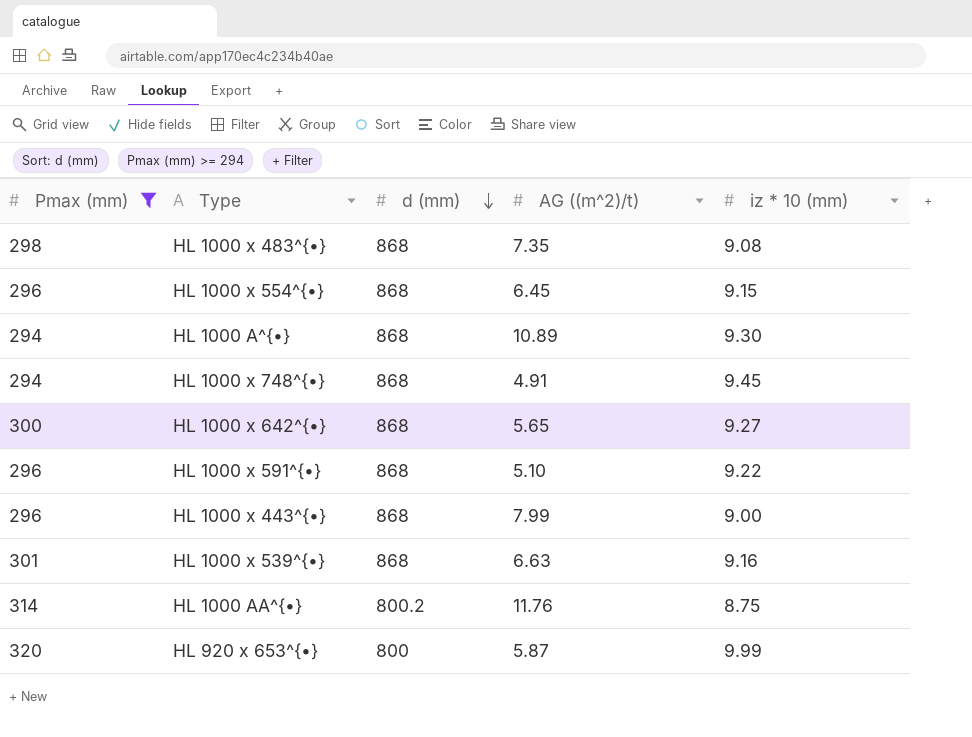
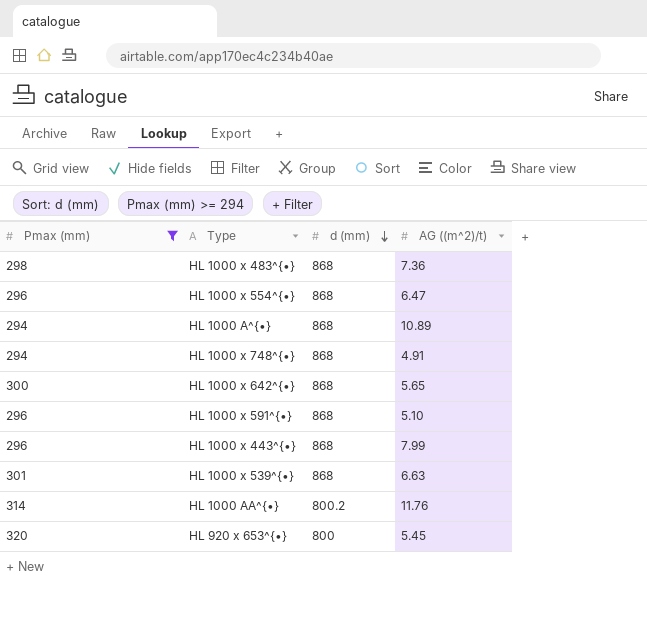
column iz * 10 (mm) | position: 5 -> none
HL 1000 x 483^{•} | AG ((m^2)/t): 7.35 -> 7.36
HL 1000 x 554^{•} | AG ((m^2)/t): 6.45 -> 6.47
HL 920 x 653^{•} | AG ((m^2)/t): 5.87 -> 5.45

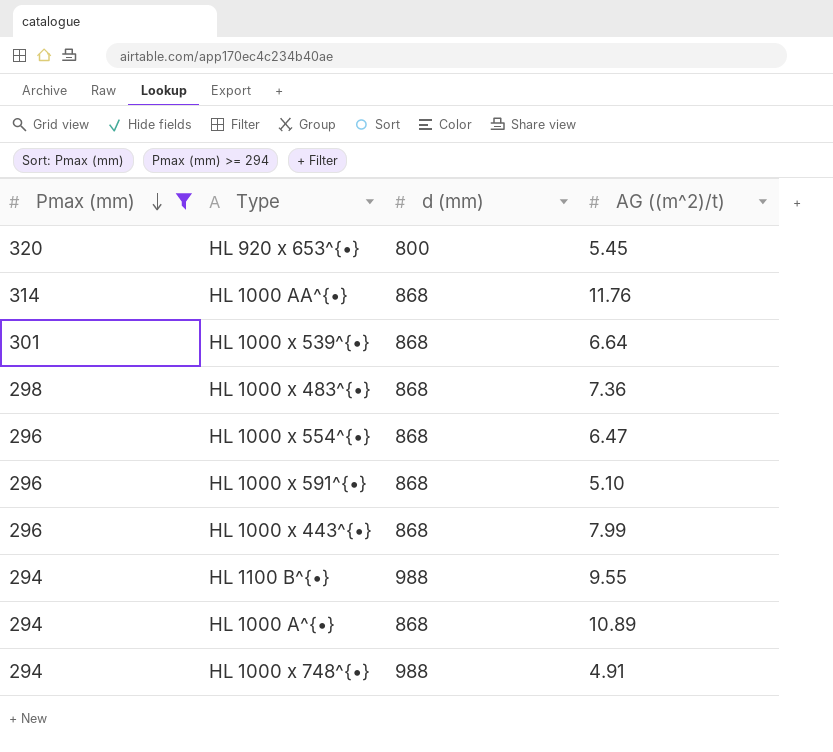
row order: d (mm) descending -> Pmax (mm) descending
row HL 1000 x 642^{•}: 300 | 868 | 5.65 -> none
HL 1000 AA^{•} | d (mm): 800.2 -> 868
HL 1000 x 539^{•} | AG ((m^2)/t): 6.63 -> 6.64
row HL 1100 B^{•}: none -> 294 | 988 | 9.55
HL 1000 x 748^{•} | d (mm): 868 -> 988

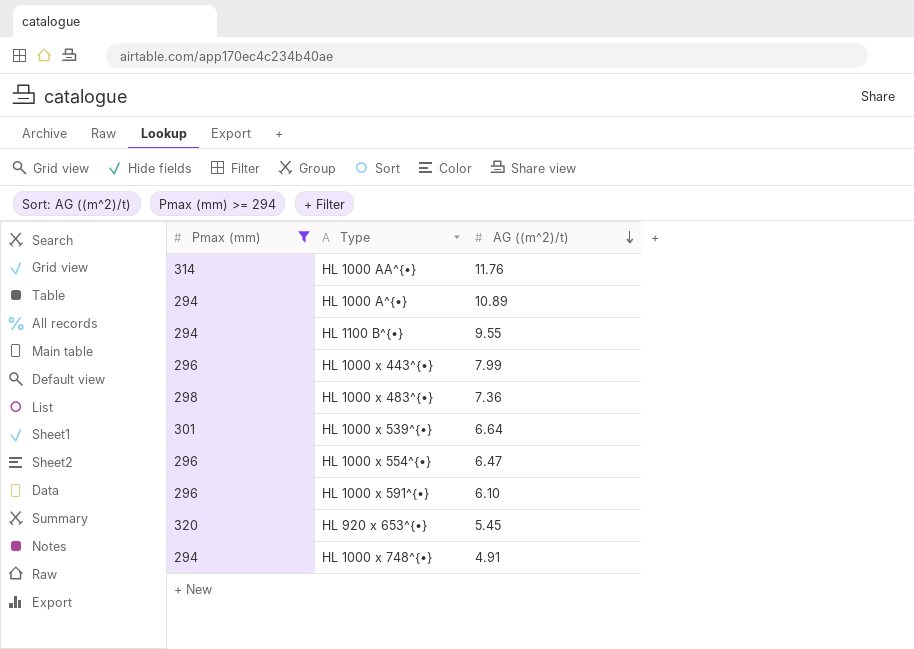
row order: Pmax (mm) descending -> AG ((m^2)/t) descending
column d (mm) | position: 3 -> none
HL 1000 x 591^{•} | AG ((m^2)/t): 5.10 -> 6.10

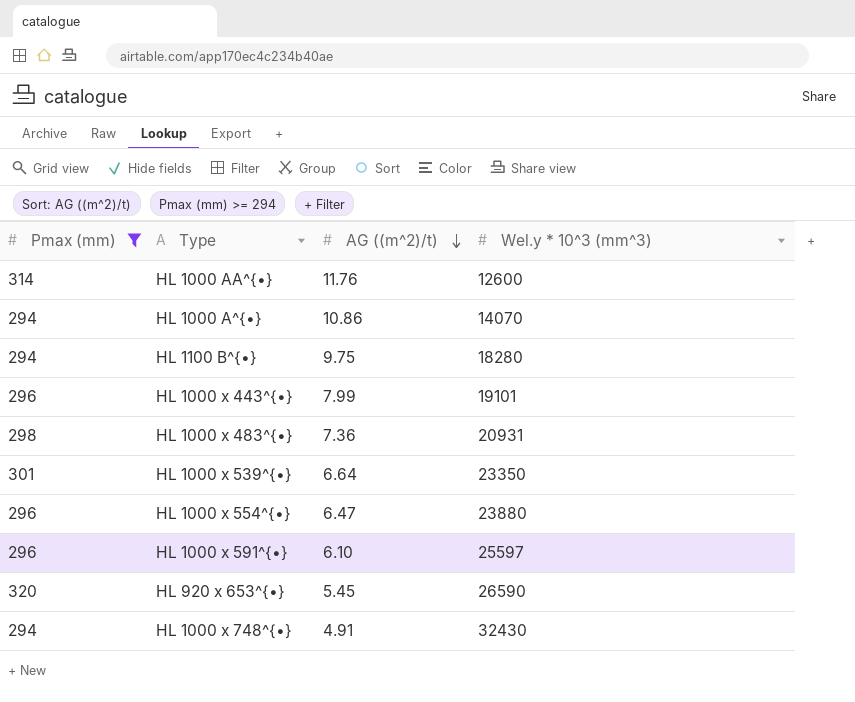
column Wel.y * 10^3 (mm^3) | position: none -> 4
HL 1000 A^{•} | AG ((m^2)/t): 10.89 -> 10.86
HL 1100 B^{•} | AG ((m^2)/t): 9.55 -> 9.75

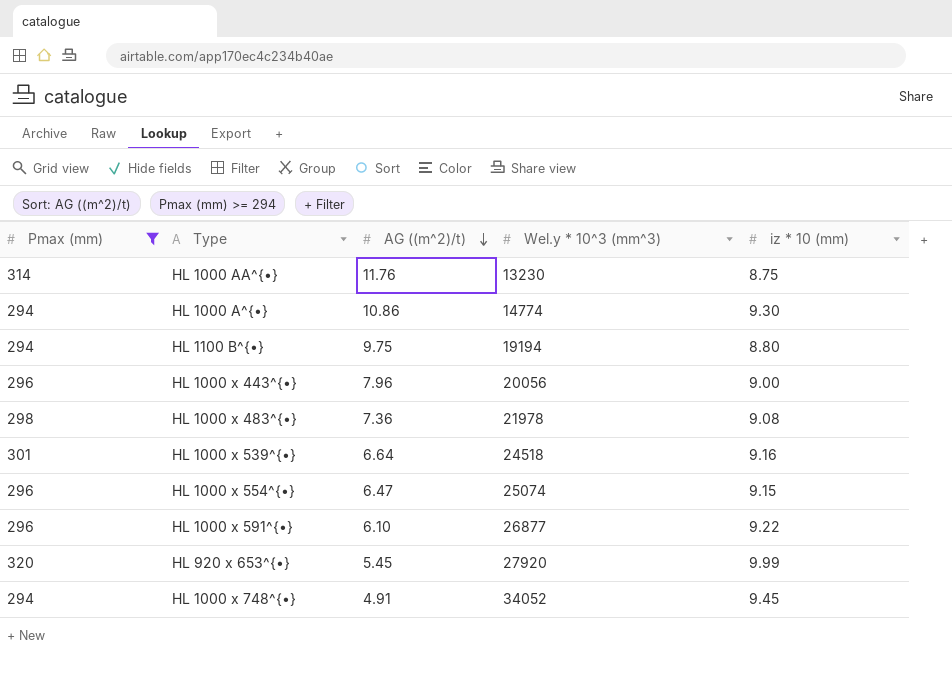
column iz * 10 (mm) | position: none -> 5
HL 1000 AA^{•} | Wel.y * 10^3 (mm^3): 12600 -> 13230
HL 1000 A^{•} | Wel.y * 10^3 (mm^3): 14070 -> 14774
HL 1100 B^{•} | Wel.y * 10^3 (mm^3): 18280 -> 19194
HL 1000 x 443^{•} | AG ((m^2)/t): 7.99 -> 7.96
HL 1000 x 443^{•} | Wel.y * 10^3 (mm^3): 19101 -> 20056
HL 1000 x 483^{•} | Wel.y * 10^3 (mm^3): 20931 -> 21978
HL 1000 x 539^{•} | Wel.y * 10^3 (mm^3): 23350 -> 24518
HL 1000 x 554^{•} | Wel.y * 10^3 (mm^3): 23880 -> 25074
HL 1000 x 591^{•} | Wel.y * 10^3 (mm^3): 25597 -> 26877
HL 920 x 653^{•} | Wel.y * 10^3 (mm^3): 26590 -> 27920
HL 1000 x 748^{•} | Wel.y * 10^3 (mm^3): 32430 -> 34052

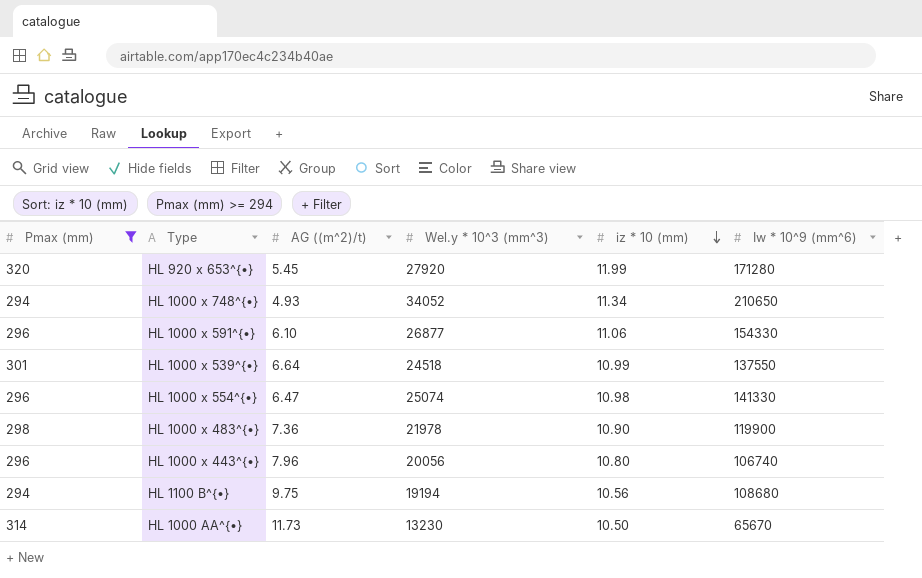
row order: AG ((m^2)/t) descending -> iz * 10 (mm) descending
column Iw * 10^9 (mm^6) | position: none -> 6
row HL 1000 A^{•}: 294 | 10.86 | 14774 | 9.30 -> none
HL 920 x 653^{•} | iz * 10 (mm): 9.99 -> 11.99
HL 1000 x 748^{•} | AG ((m^2)/t): 4.91 -> 4.93
HL 1000 x 748^{•} | iz * 10 (mm): 9.45 -> 11.34
HL 1000 x 591^{•} | iz * 10 (mm): 9.22 -> 11.06
HL 1000 x 539^{•} | iz * 10 (mm): 9.16 -> 10.99
HL 1000 x 554^{•} | iz * 10 (mm): 9.15 -> 10.98
HL 1000 x 483^{•} | iz * 10 (mm): 9.08 -> 10.90
HL 1000 x 443^{•} | iz * 10 (mm): 9.00 -> 10.80
HL 1100 B^{•} | iz * 10 (mm): 8.80 -> 10.56
HL 1000 AA^{•} | AG ((m^2)/t): 11.76 -> 11.73
HL 1000 AA^{•} | iz * 10 (mm): 8.75 -> 10.50

